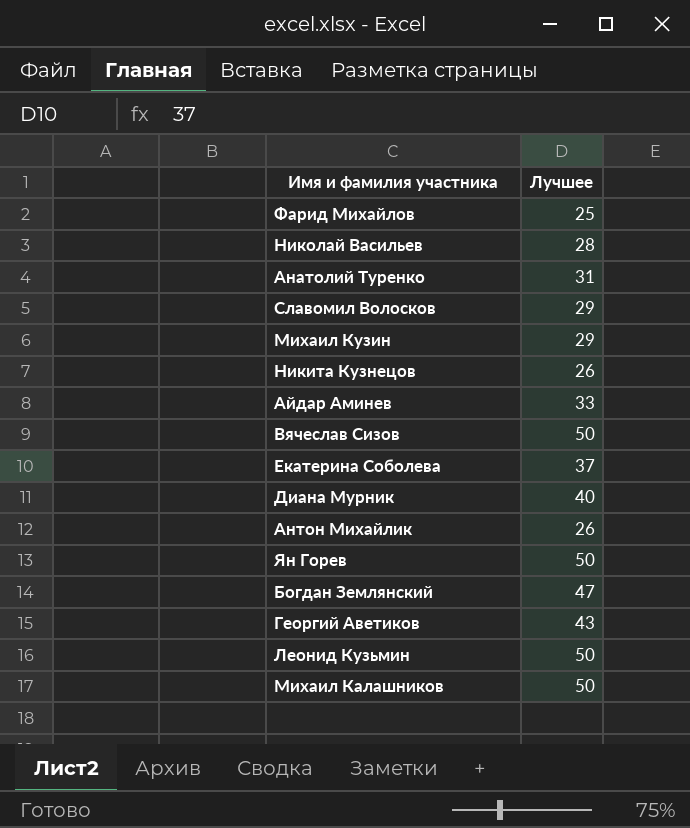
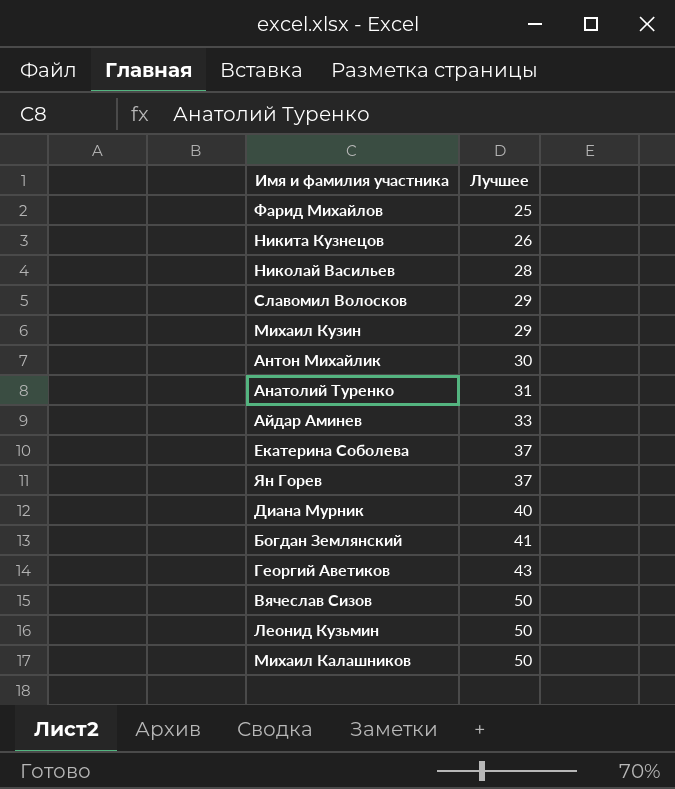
row order: none -> Лучшее ascending
Антон Михайлик | Лучшее: 26 -> 30
Ян Горев | Лучшее: 50 -> 37
Богдан Землянский | Лучшее: 47 -> 41

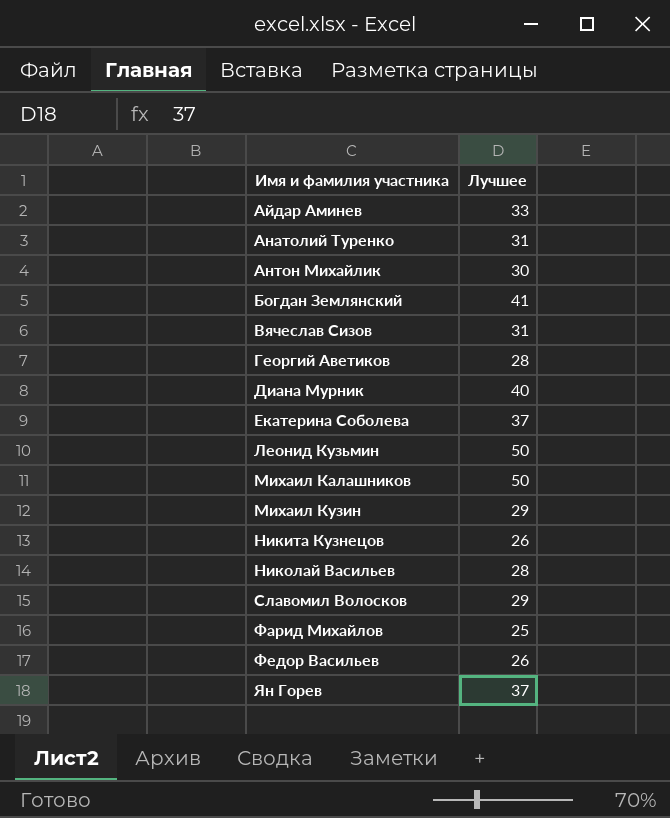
row order: Лучшее ascending -> Имя и фамилия участника ascending
Вячеслав Сизов | Лучшее: 50 -> 31
Георгий Аветиков | Лучшее: 43 -> 28
row Федор Васильев: none -> 26

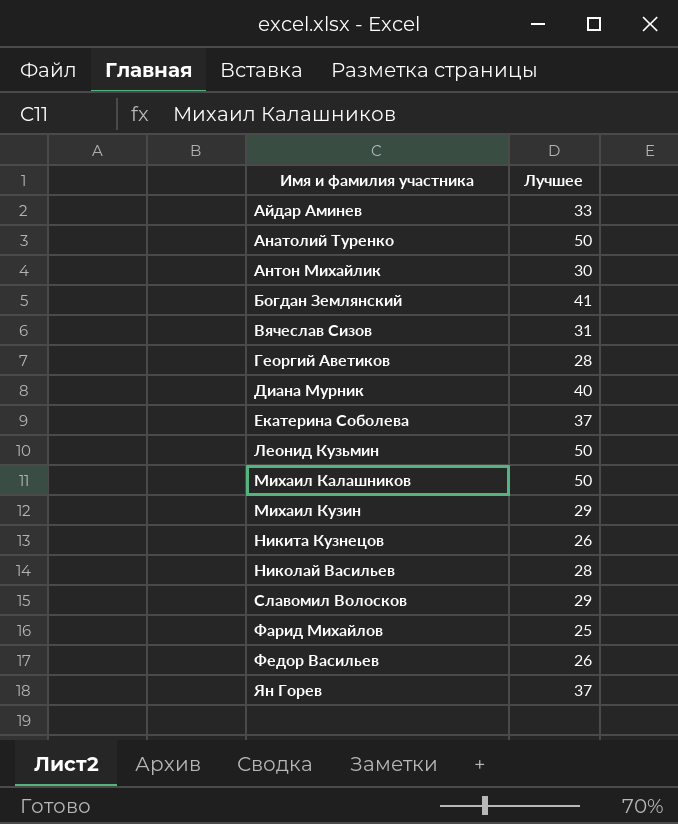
Анатолий Туренко | Лучшее: 31 -> 50

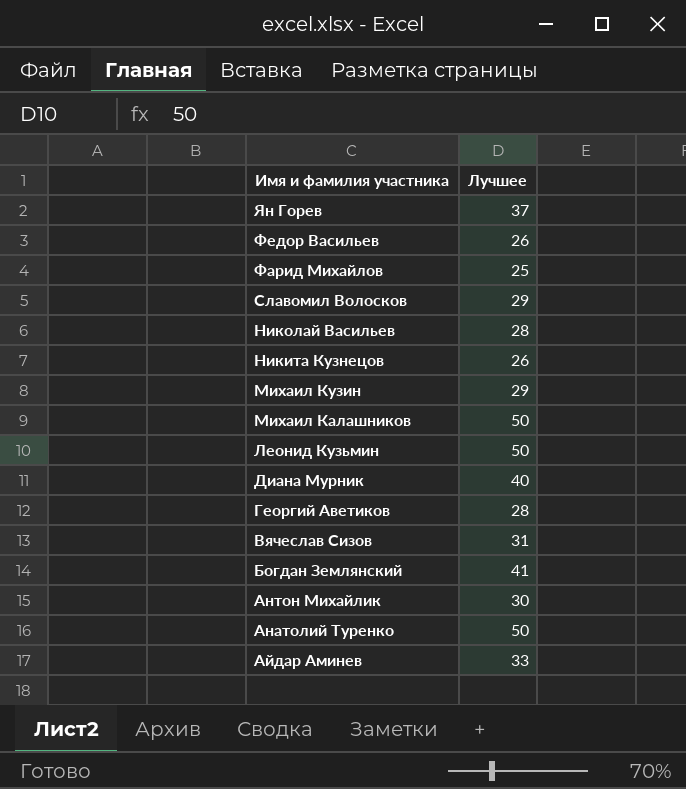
row order: Имя и фамилия участника ascending -> Имя и фамилия участника descending
row Екатерина Соболева: 37 -> none

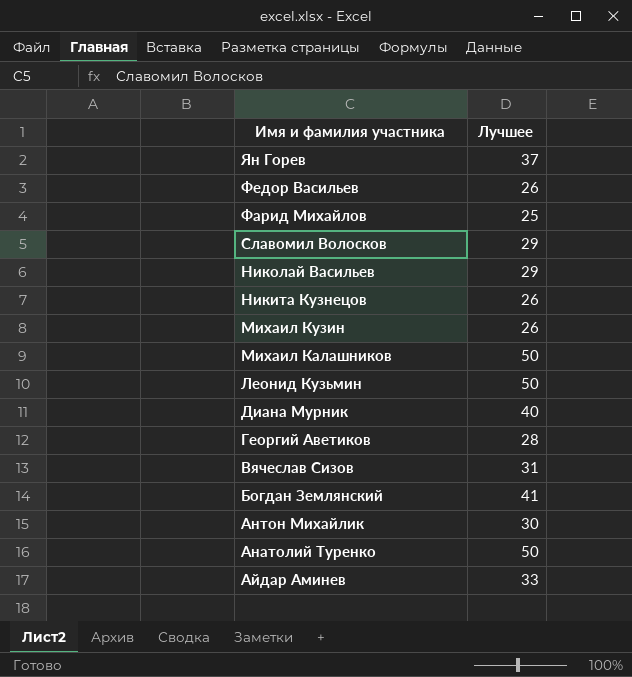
Николай Васильев | Лучшее: 28 -> 29
Михаил Кузин | Лучшее: 29 -> 26

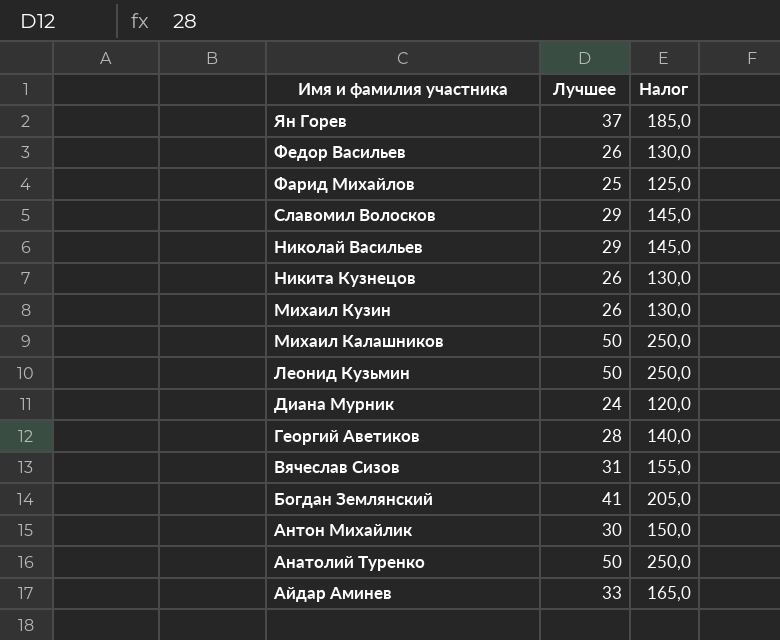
column Налог | formula: none -> [Лучшее] * 5
Диана Мурник | Лучшее: 40 -> 24

